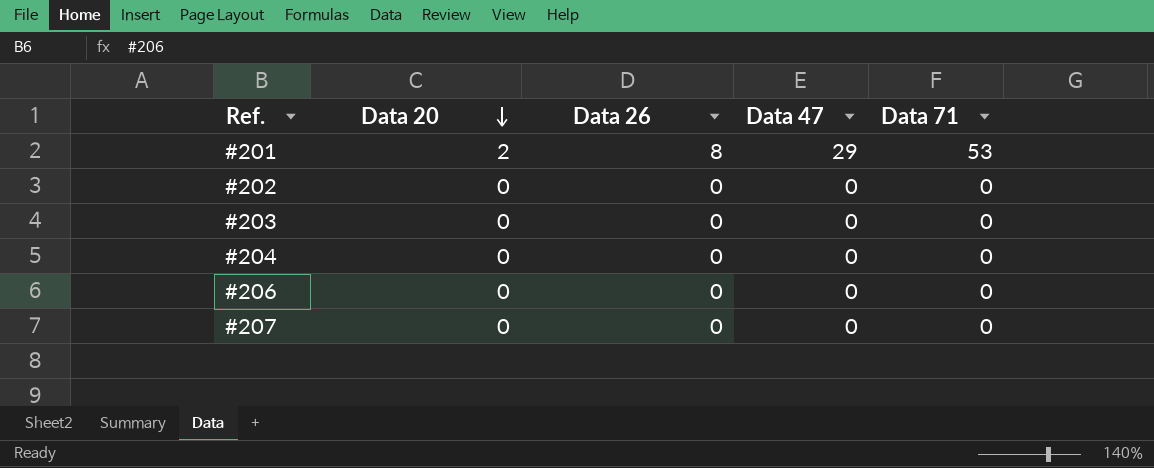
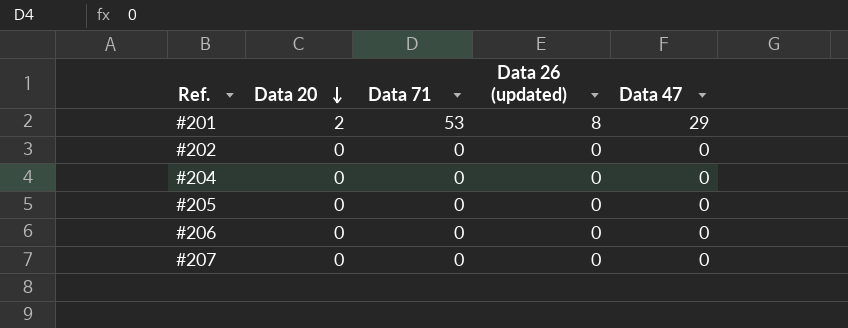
column Data 71 | position: 5 -> 3
column name: Data 26 -> Data 26 (updated)
row #203: 0 | 0 | 0 | 0 -> none
row #205: none -> 0 | 0 | 0 | 0

